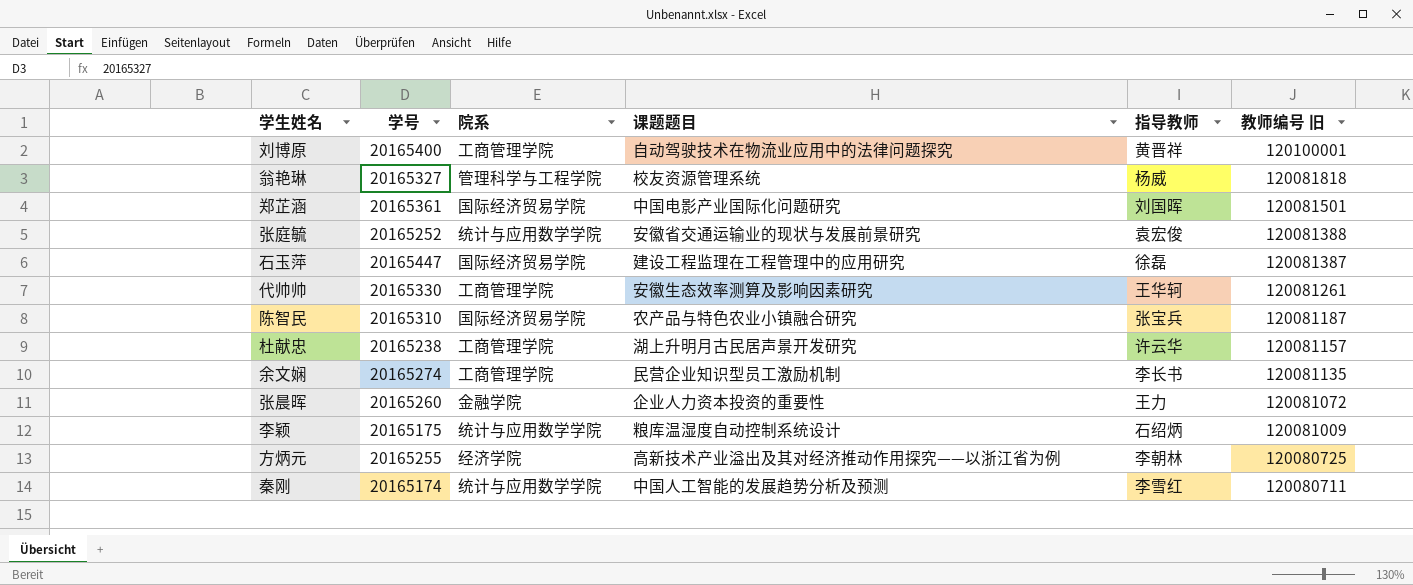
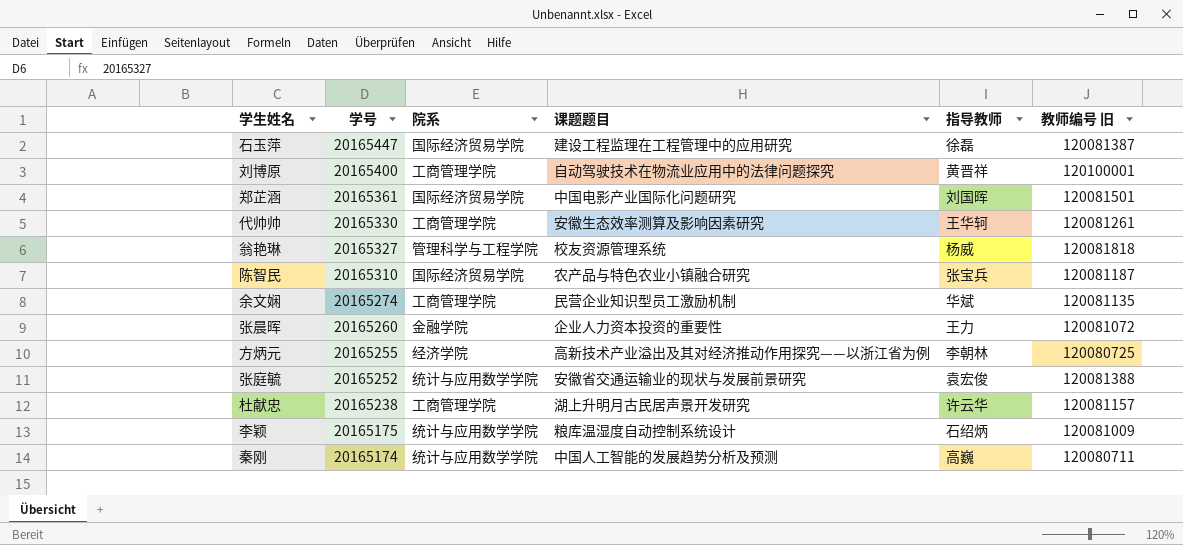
row order: 教师编号 旧 descending -> 学号 descending
余文娴 | 指导教师: 李长书 -> 华斌
秦刚 | 指导教师: 李雪红 -> 高巍

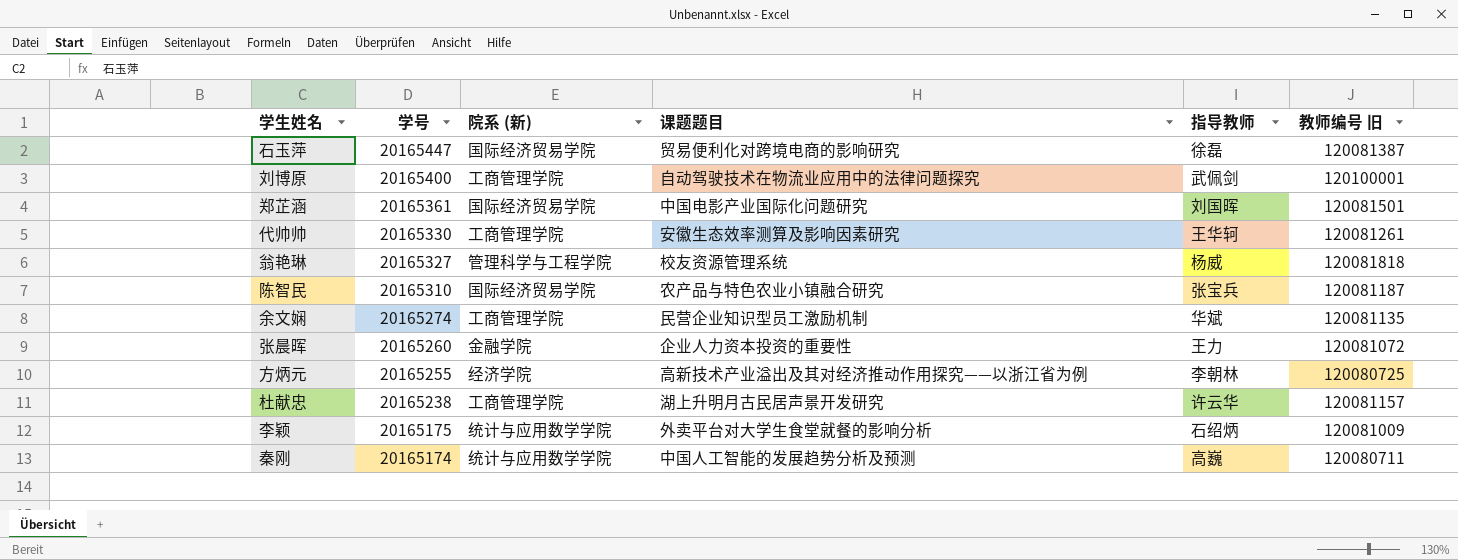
column name: 院系 -> 院系 (新)
row 张庭毓: 20165252 | 统计与应用数学学院 | 安徽省交通运输业的现状与发展前景研究 | 袁宏俊 | 120081388 -> none
石玉萍 | 课题题目: 建设工程监理在工程管理中的应用研究 -> 贸易便利化对跨境电商的影响研究
刘博原 | 指导教师: 黄晋祥 -> 武佩剑
李颖 | 课题题目: 粮库温湿度自动控制系统设计 -> 外卖平台对大学生食堂就餐的影响分析

